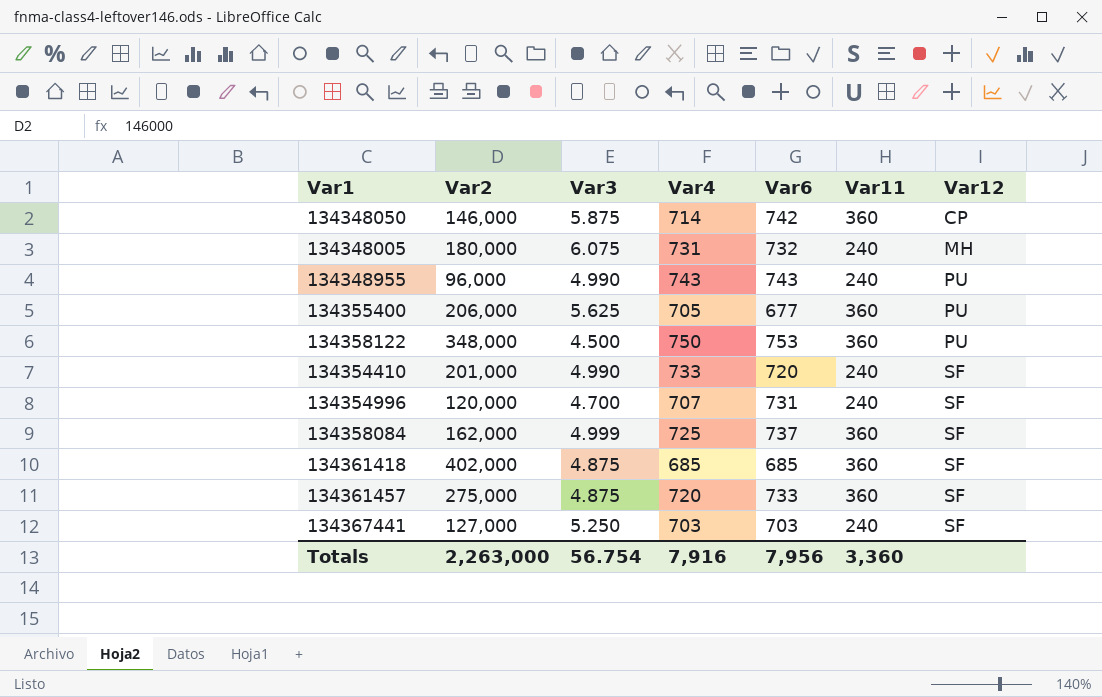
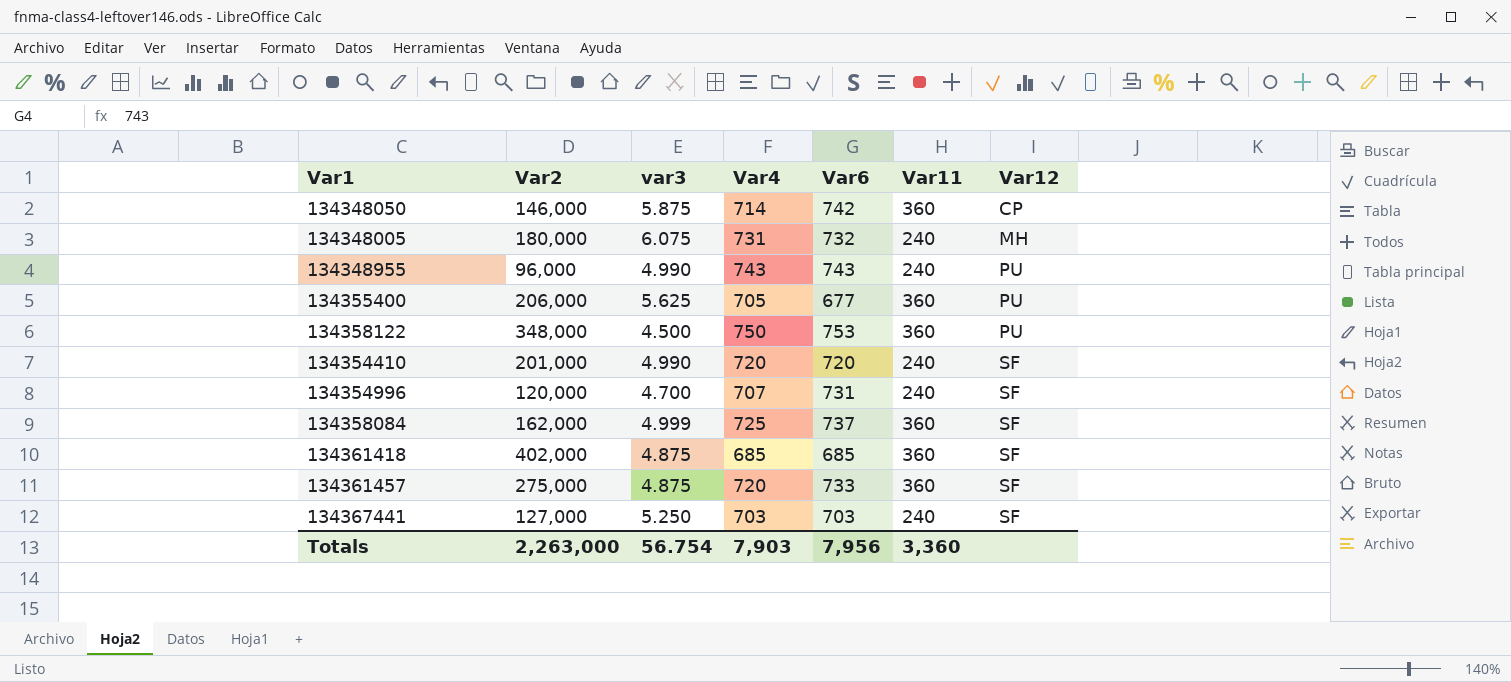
column name: Var3 -> var3
134354410 | Var4: 733 -> 720
Totals | Var4: 7,916 -> 7,903

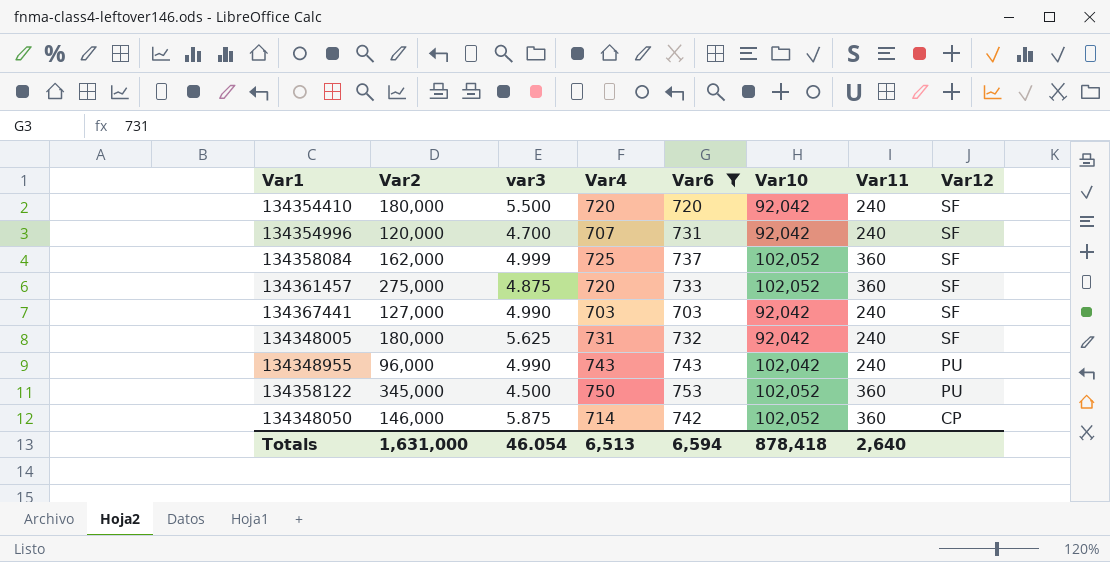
filter: none -> Var6 >= 703
row order: Var12 ascending -> Var12 descending
column Var10 | position: none -> 6
134354410 | Var2: 201,000 -> 180,000
134354410 | var3: 4.990 -> 5.500
134367441 | var3: 5.250 -> 4.990
134348005 | var3: 6.075 -> 5.625
134348005 | Var12: MH -> SF
134358122 | Var2: 348,000 -> 345,000
Totals | Var2: 2,263,000 -> 1,631,000
Totals | var3: 56.754 -> 46.054
Totals | Var4: 7,903 -> 6,513
Totals | Var6: 7,956 -> 6,594
Totals | Var11: 3,360 -> 2,640

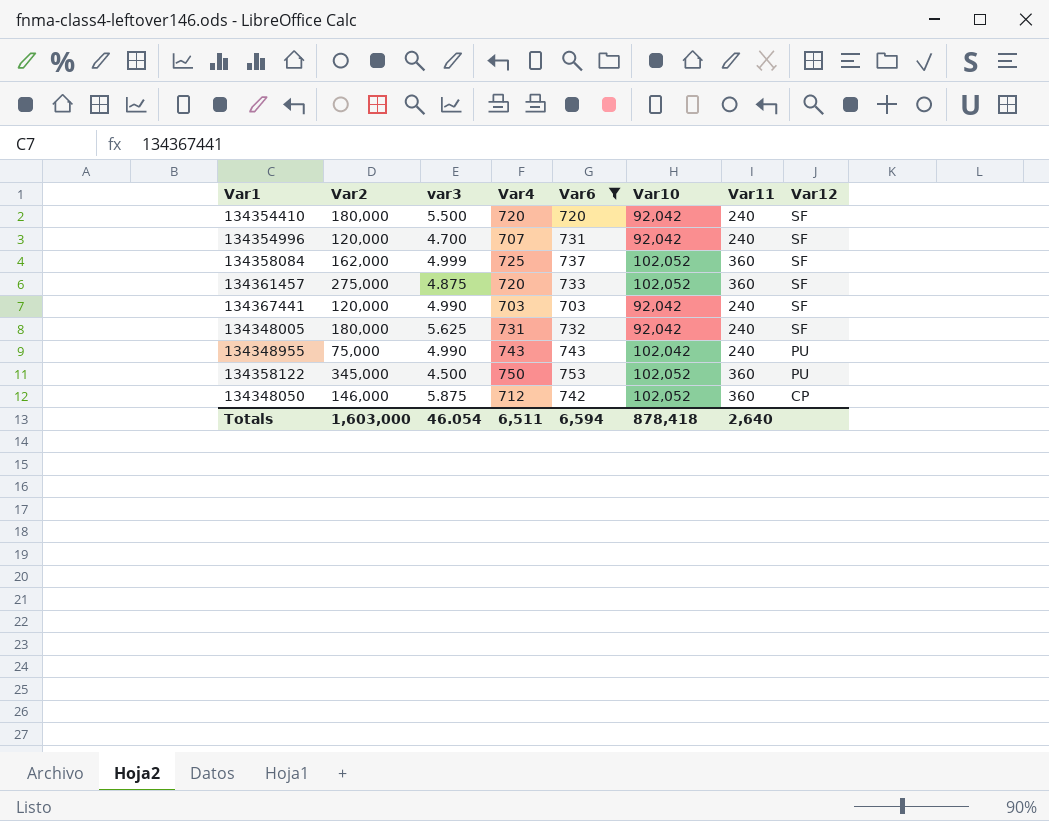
134367441 | Var2: 127,000 -> 120,000
134348955 | Var2: 96,000 -> 75,000
134348050 | Var4: 714 -> 712
Totals | Var2: 1,631,000 -> 1,603,000
Totals | Var4: 6,513 -> 6,511

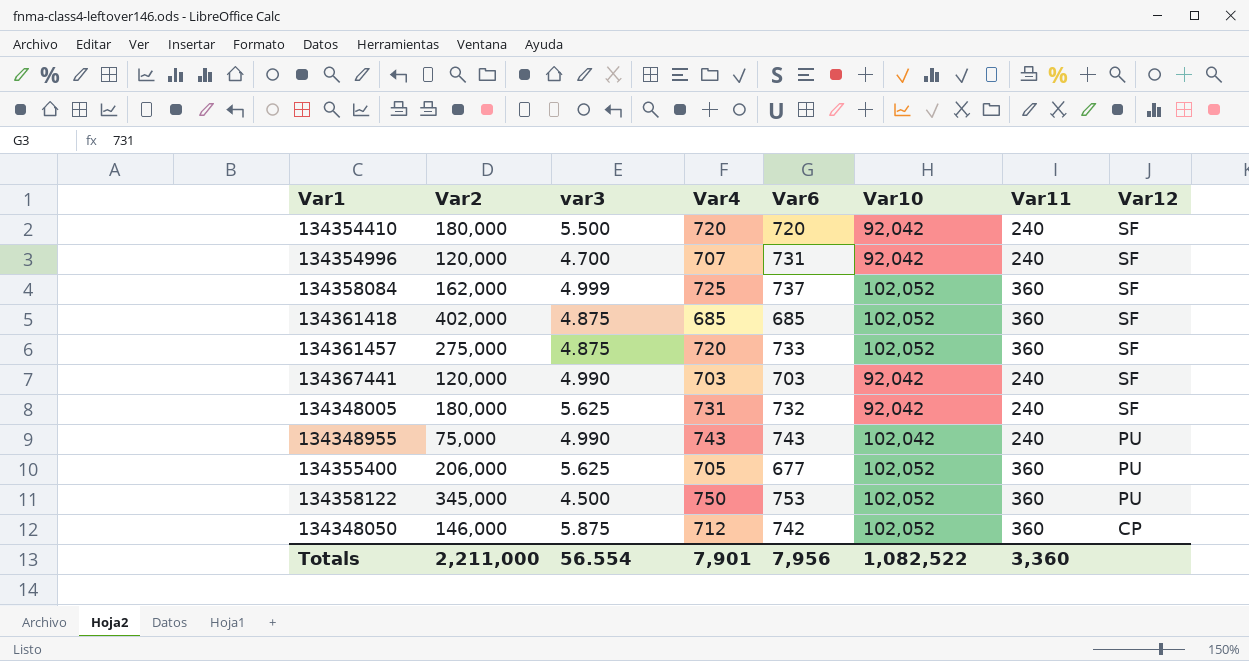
filter: Var6 >= 703 -> none
Totals | Var2: 1,603,000 -> 2,211,000
Totals | var3: 46.054 -> 56.554
Totals | Var4: 6,511 -> 7,901
Totals | Var6: 6,594 -> 7,956
Totals | Var10: 878,418 -> 1,082,522
Totals | Var11: 2,640 -> 3,360

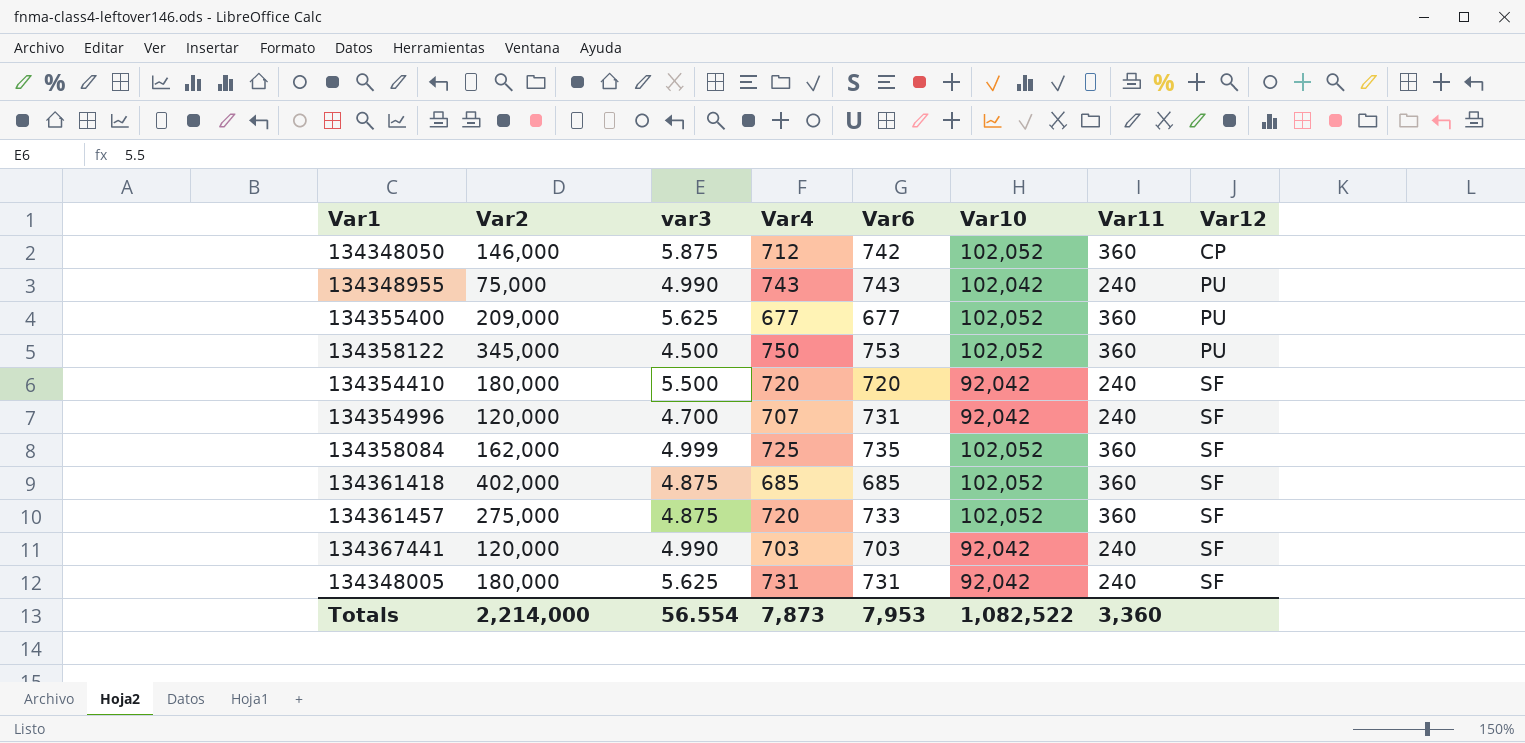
row order: Var12 descending -> Var12 ascending
134355400 | Var2: 206,000 -> 209,000
134355400 | Var4: 705 -> 677
134358084 | Var6: 737 -> 735
134348005 | Var6: 732 -> 731
Totals | Var2: 2,211,000 -> 2,214,000
Totals | Var4: 7,901 -> 7,873
Totals | Var6: 7,956 -> 7,953

